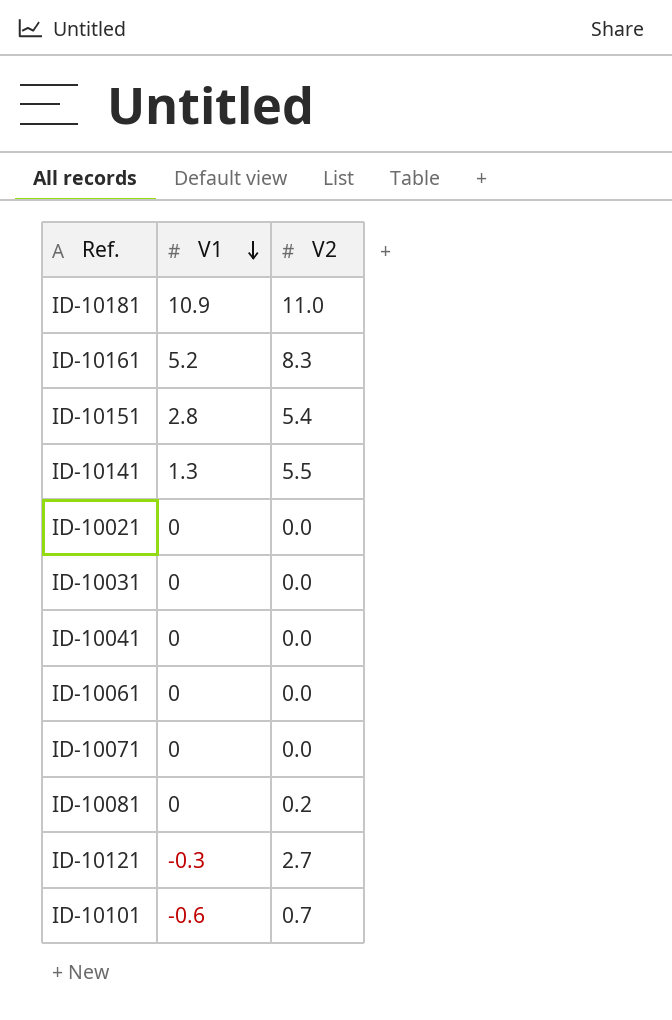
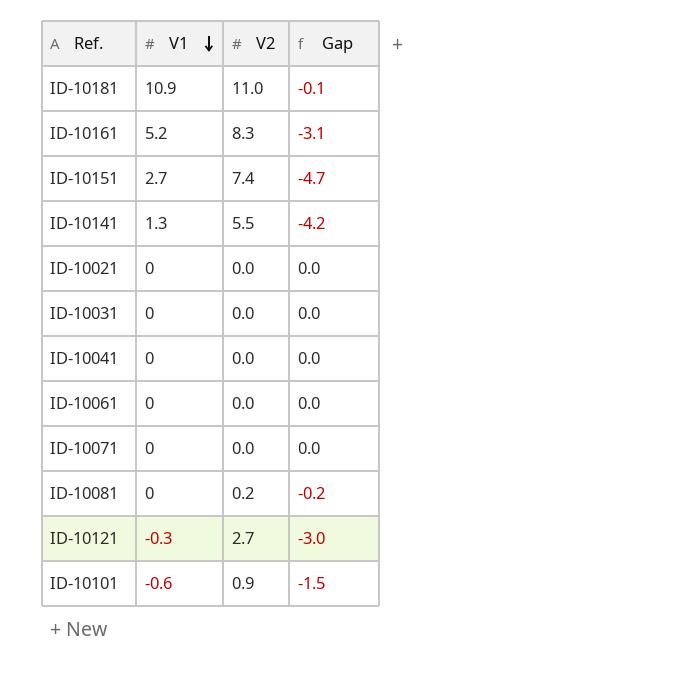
column Gap | formula: none -> [V1] - [V2]
ID-10151 | V1: 2.8 -> 2.7
ID-10151 | V2: 5.4 -> 7.4
ID-10101 | V2: 0.7 -> 0.9

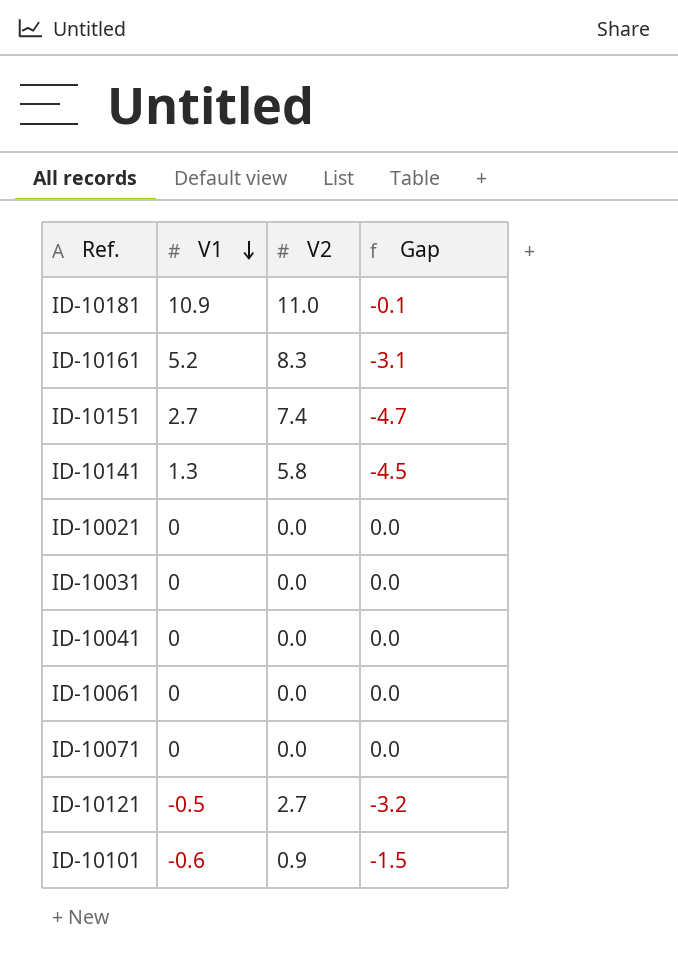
row ID-10081: 0 | 0.2 | -0.2 -> none
ID-10141 | V2: 5.5 -> 5.8
ID-10141 | Gap: -4.2 -> -4.5
ID-10121 | V1: -0.3 -> -0.5
ID-10121 | Gap: -3.0 -> -3.2

